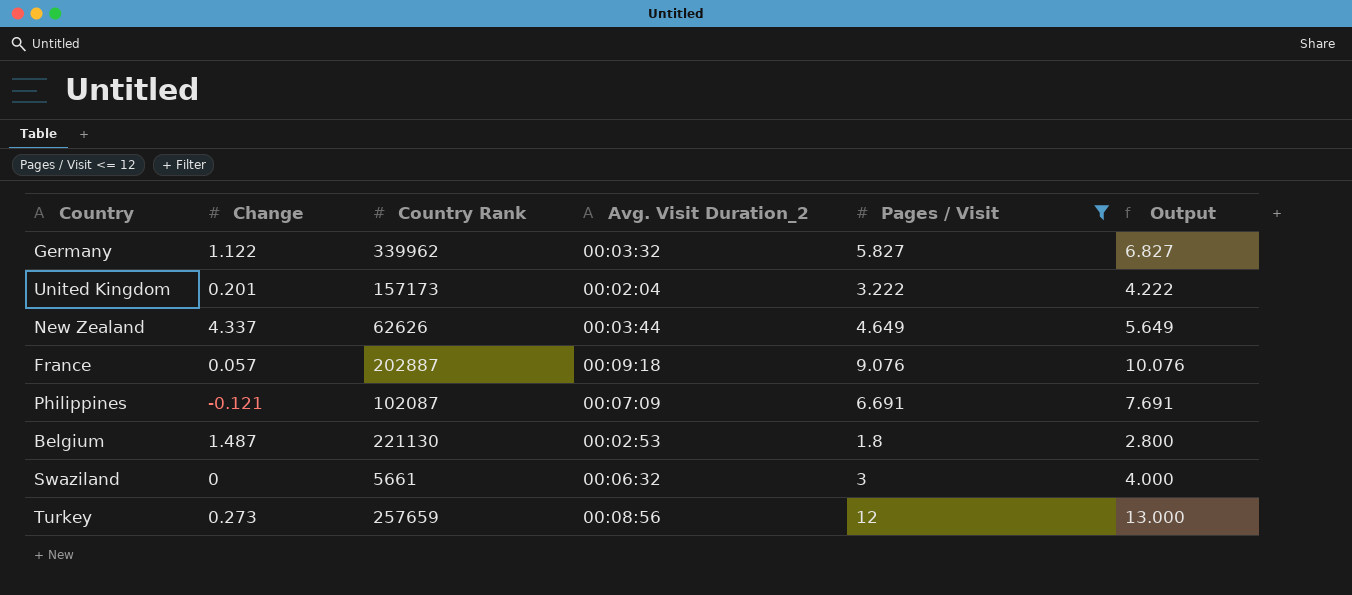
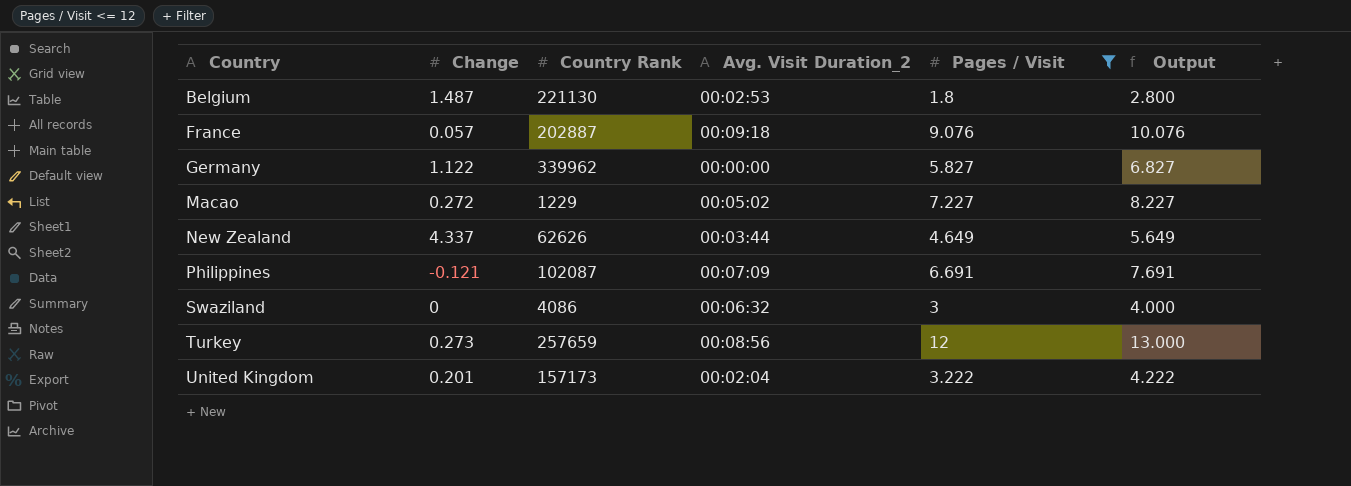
row order: none -> Country ascending
Germany | Avg. Visit Duration_2: 00:03:32 -> 00:00:00
row Macao: none -> 0.272 | 1229 | 00:05:02 | 7.227 | 8.227
Swaziland | Country Rank: 5661 -> 4086

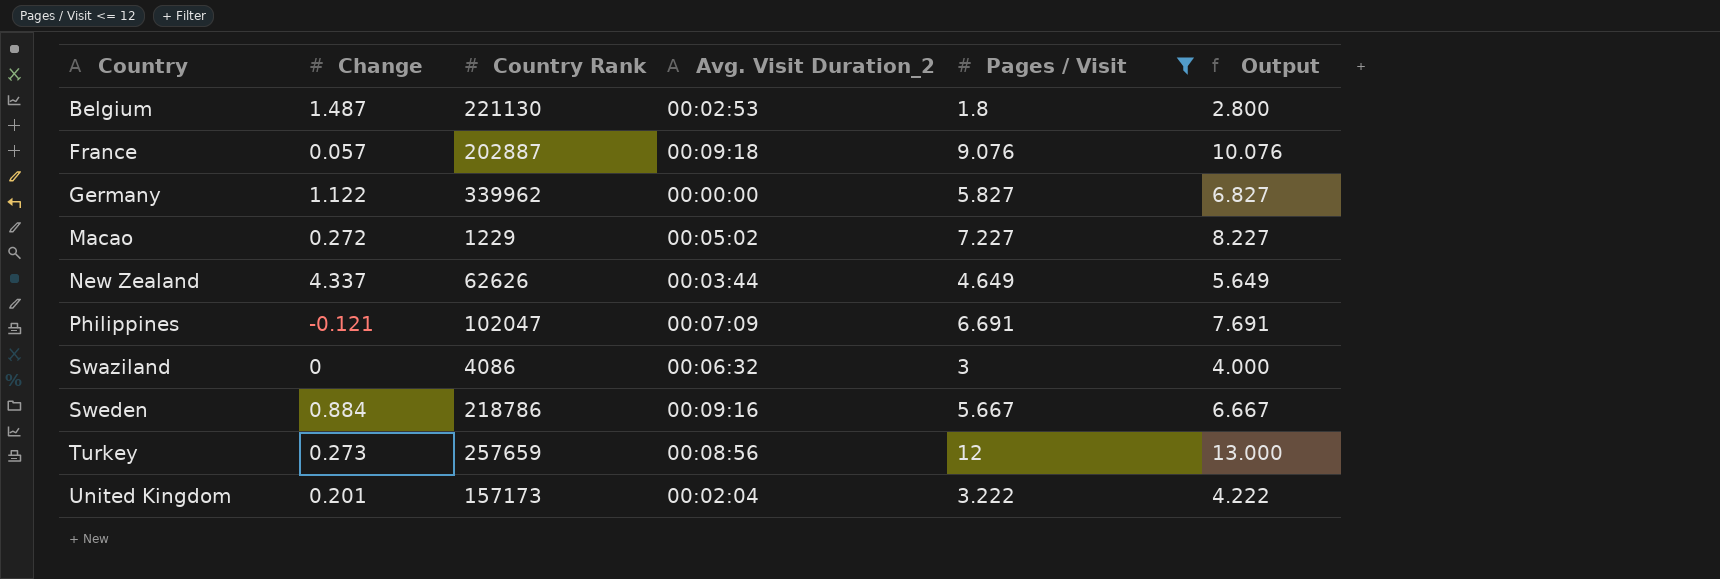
Philippines | Country Rank: 102087 -> 102047
row Sweden: none -> 0.884 | 218786 | 00:09:16 | 5.667 | 6.667

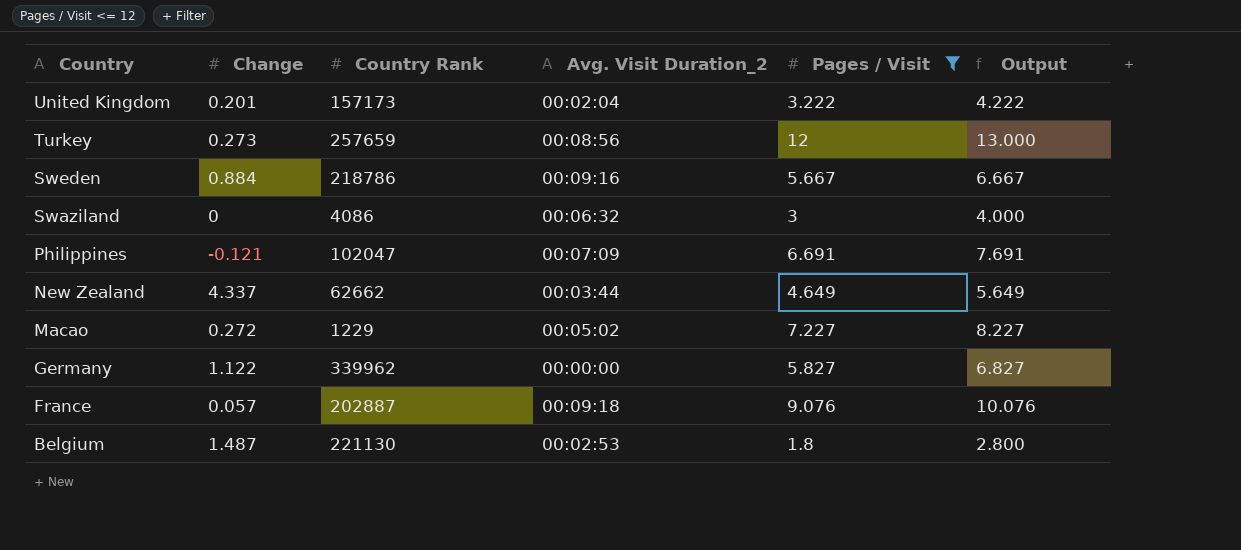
row order: Country ascending -> Country descending
New Zealand | Country Rank: 62626 -> 62662

